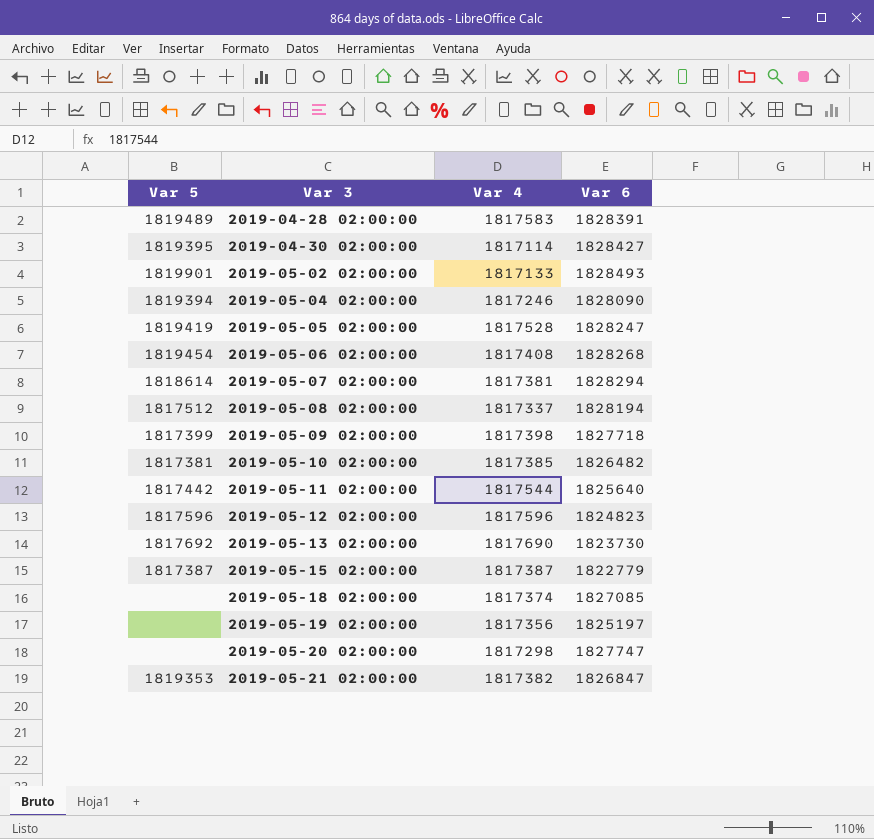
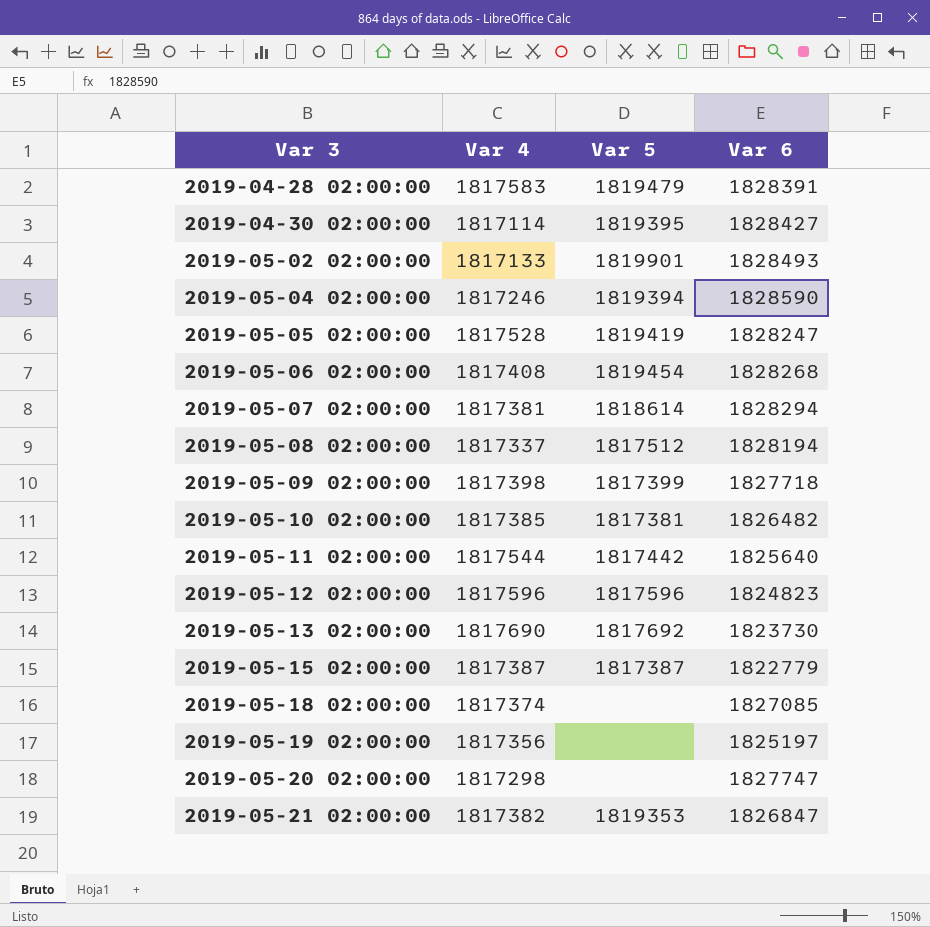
column Var 5 | position: 1 -> 3
2019-04-28 02:00:00 | Var 5: 1819489 -> 1819479
2019-05-04 02:00:00 | Var 6: 1828090 -> 1828590

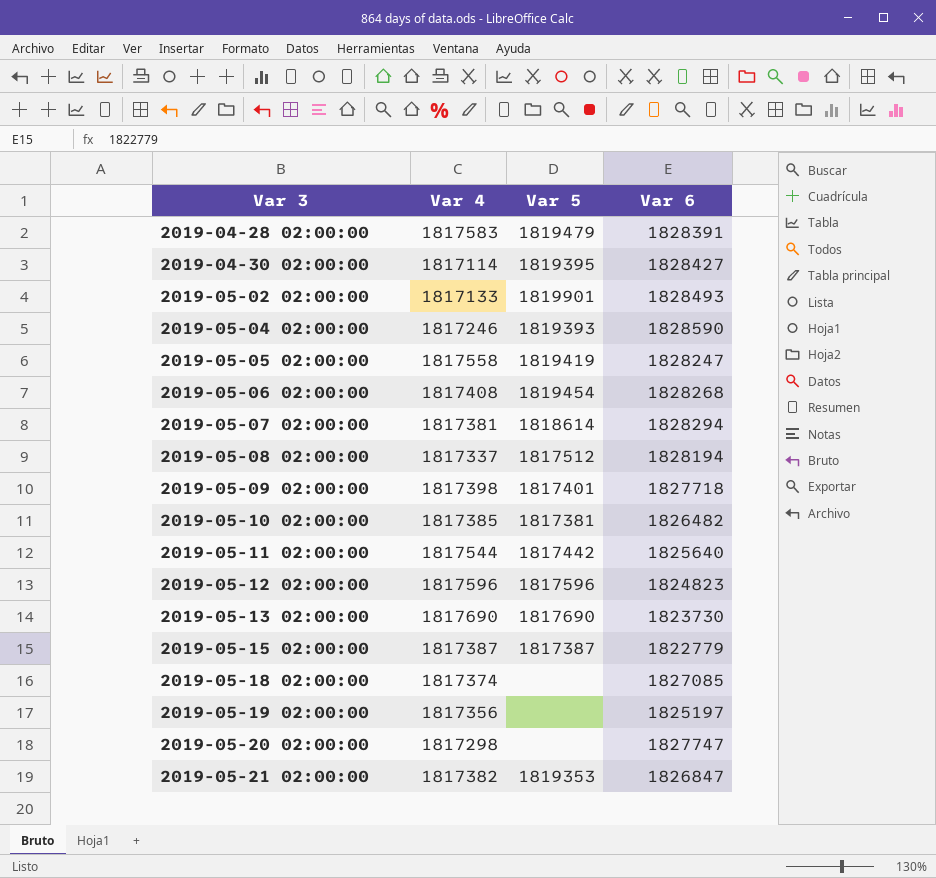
2019-05-04 02:00:00 | Var 5: 1819394 -> 1819393
2019-05-05 02:00:00 | Var 4: 1817528 -> 1817558
2019-05-09 02:00:00 | Var 5: 1817399 -> 1817401
2019-05-13 02:00:00 | Var 5: 1817692 -> 1817690

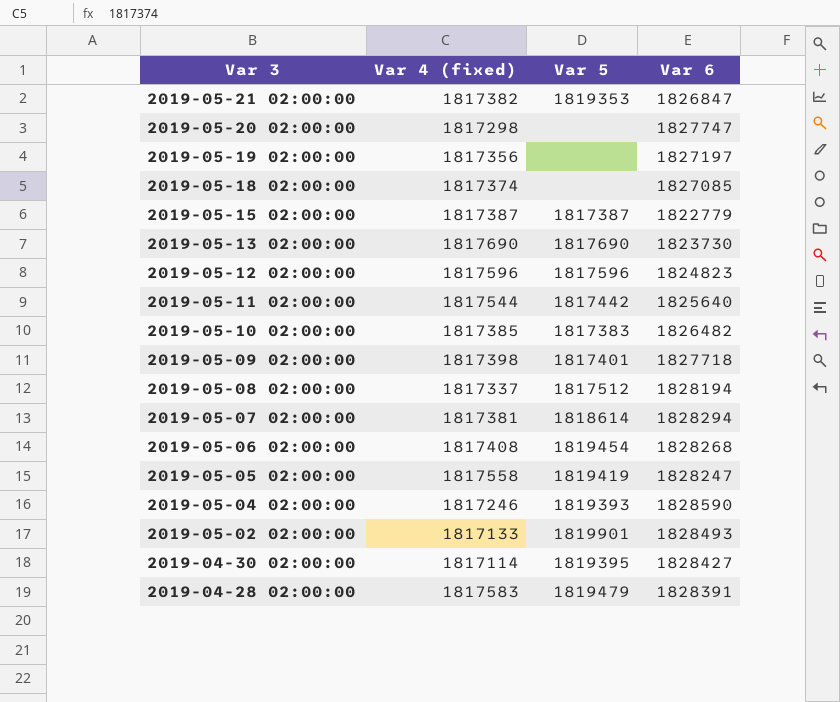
row order: Var 3 ascending -> Var 3 descending
column name: Var 4 -> Var 4 (fixed)
2019-05-19 02:00:00 | Var 6: 1825197 -> 1827197
2019-05-10 02:00:00 | Var 5: 1817381 -> 1817383

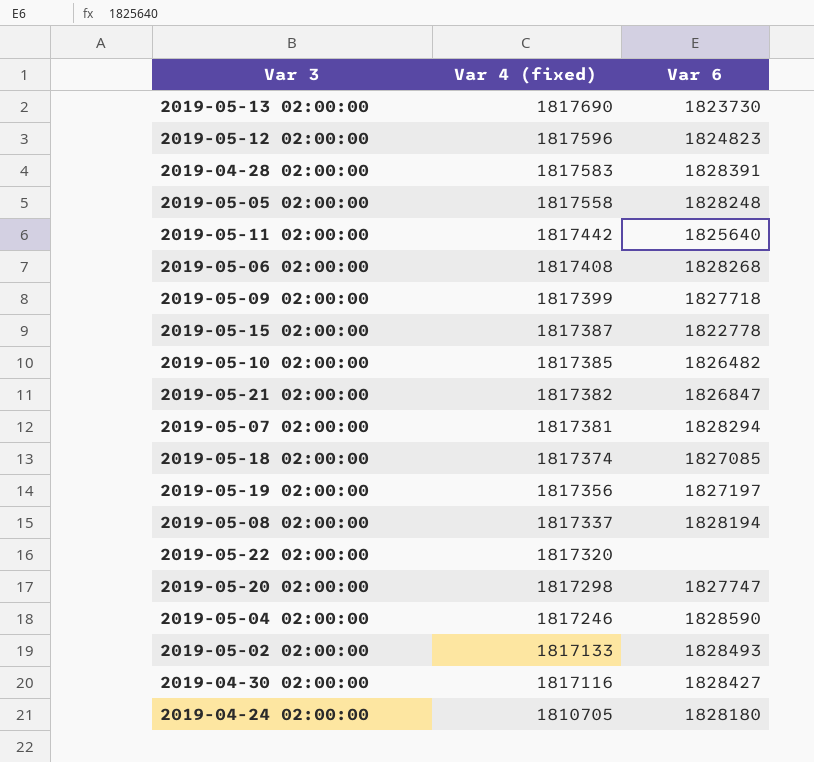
row order: Var 3 descending -> Var 4 (fixed) descending
column Var 5 | position: 3 -> none
2019-05-05 02:00:00 | Var 6: 1828247 -> 1828248
2019-05-11 02:00:00 | Var 4 (fixed): 1817544 -> 1817442
2019-05-09 02:00:00 | Var 4 (fixed): 1817398 -> 1817399
2019-05-15 02:00:00 | Var 6: 1822779 -> 1822778
row 2019-05-22 02:00:00: none -> 1817320 | none
2019-04-30 02:00:00 | Var 4 (fixed): 1817114 -> 1817116
row 2019-04-24 02:00:00: none -> 1810705 | 1828180

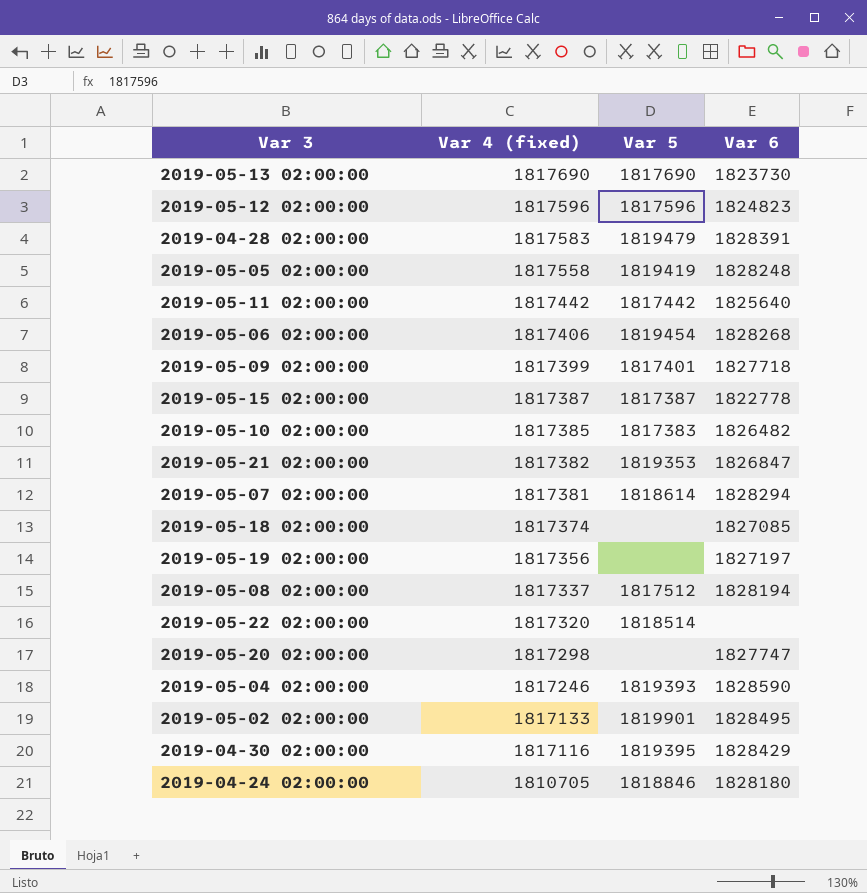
column Var 5 | position: none -> 3
2019-05-06 02:00:00 | Var 4 (fixed): 1817408 -> 1817406
2019-05-02 02:00:00 | Var 6: 1828493 -> 1828495
2019-04-30 02:00:00 | Var 6: 1828427 -> 1828429

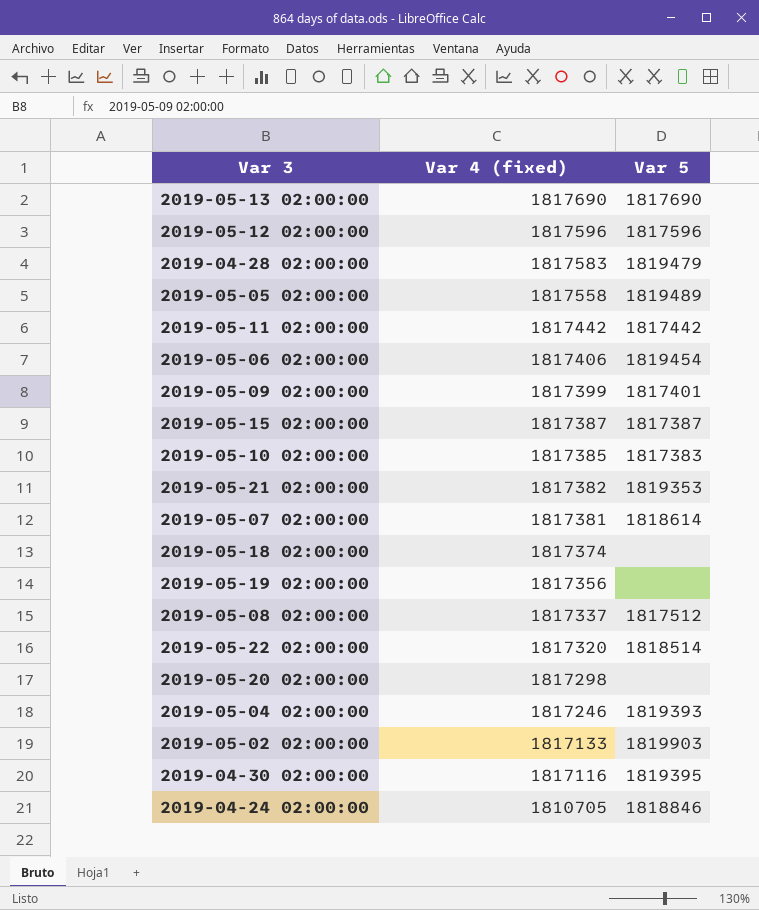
column Var 6 | position: 4 -> none
2019-05-05 02:00:00 | Var 5: 1819419 -> 1819489
2019-05-02 02:00:00 | Var 5: 1819901 -> 1819903

